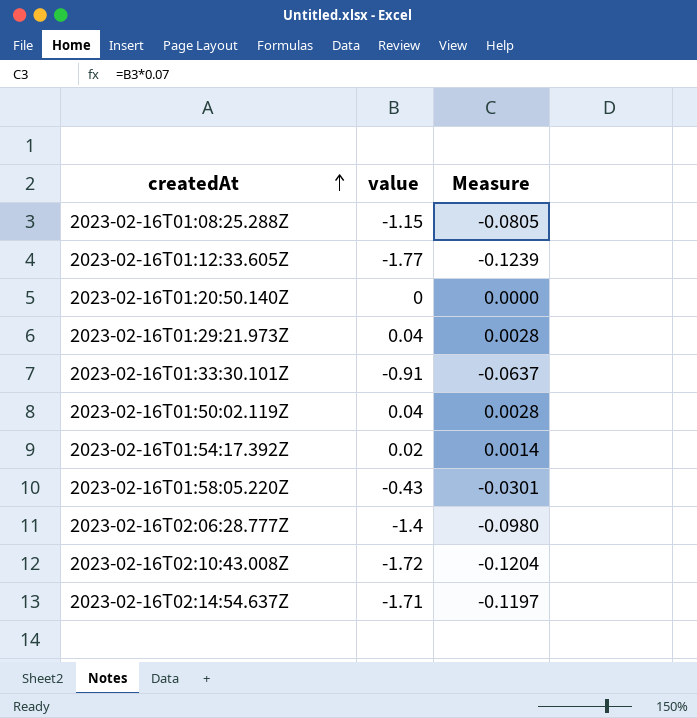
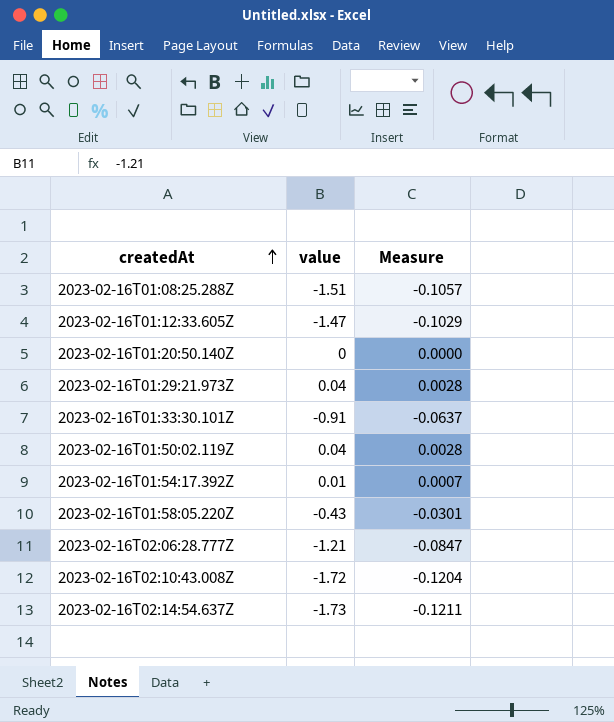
2023-02-16T01:08:25.288Z | value: -1.15 -> -1.51
2023-02-16T01:08:25.288Z | Measure: -0.0805 -> -0.1057
2023-02-16T01:12:33.605Z | value: -1.77 -> -1.47
2023-02-16T01:12:33.605Z | Measure: -0.1239 -> -0.1029
2023-02-16T01:54:17.392Z | value: 0.02 -> 0.01
2023-02-16T01:54:17.392Z | Measure: 0.0014 -> 0.0007
2023-02-16T02:06:28.777Z | value: -1.4 -> -1.21
2023-02-16T02:06:28.777Z | Measure: -0.0980 -> -0.0847
2023-02-16T02:14:54.637Z | value: -1.71 -> -1.73
2023-02-16T02:14:54.637Z | Measure: -0.1197 -> -0.1211

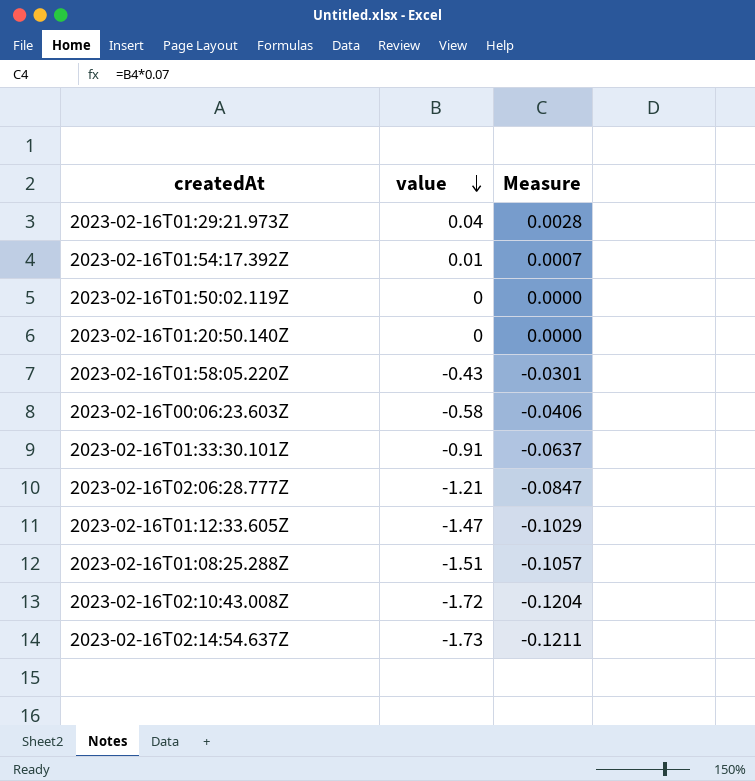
row order: createdAt ascending -> value descending
2023-02-16T01:50:02.119Z | value: 0.04 -> 0
2023-02-16T01:50:02.119Z | Measure: 0.0028 -> 0.0000
row 2023-02-16T00:06:23.603Z: none -> -0.58 | -0.0406

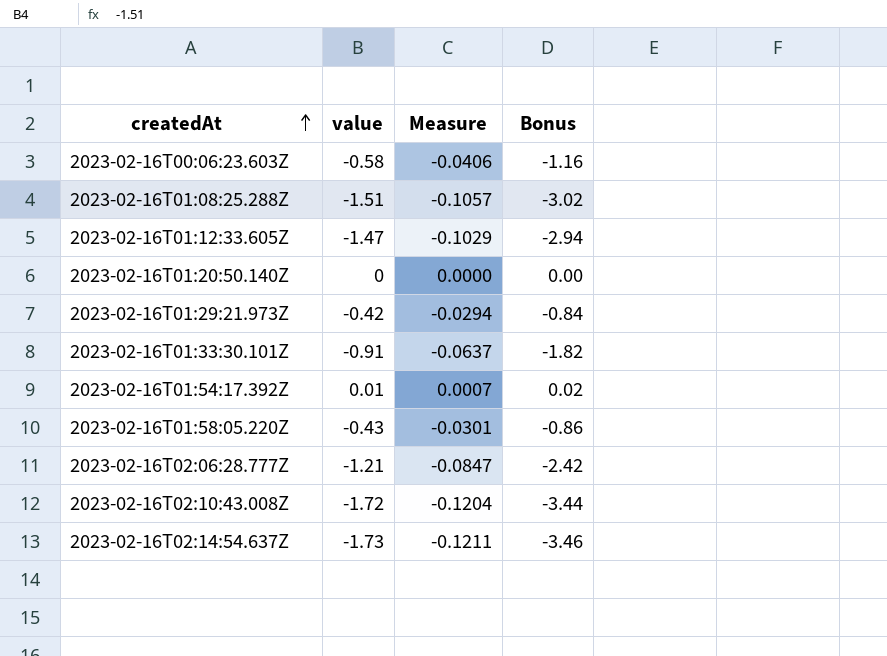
row order: value descending -> createdAt ascending
column Bonus | formula: none -> [value] * 2
row 2023-02-16T01:50:02.119Z: 0 | 0.0000 -> none
2023-02-16T01:29:21.973Z | value: 0.04 -> -0.42
2023-02-16T01:29:21.973Z | Measure: 0.0028 -> -0.0294

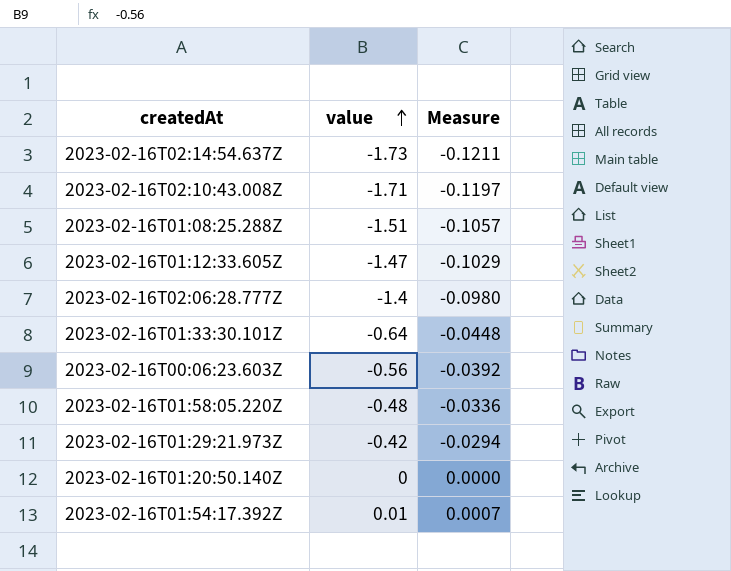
row order: createdAt ascending -> value ascending
column Bonus | formula: [value] * 2 -> none
2023-02-16T02:10:43.008Z | value: -1.72 -> -1.71
2023-02-16T02:10:43.008Z | Measure: -0.1204 -> -0.1197
2023-02-16T02:06:28.777Z | value: -1.21 -> -1.4
2023-02-16T02:06:28.777Z | Measure: -0.0847 -> -0.0980
2023-02-16T01:33:30.101Z | value: -0.91 -> -0.64
2023-02-16T01:33:30.101Z | Measure: -0.0637 -> -0.0448
2023-02-16T00:06:23.603Z | value: -0.58 -> -0.56
2023-02-16T00:06:23.603Z | Measure: -0.0406 -> -0.0392
2023-02-16T01:58:05.220Z | value: -0.43 -> -0.48
2023-02-16T01:58:05.220Z | Measure: -0.0301 -> -0.0336

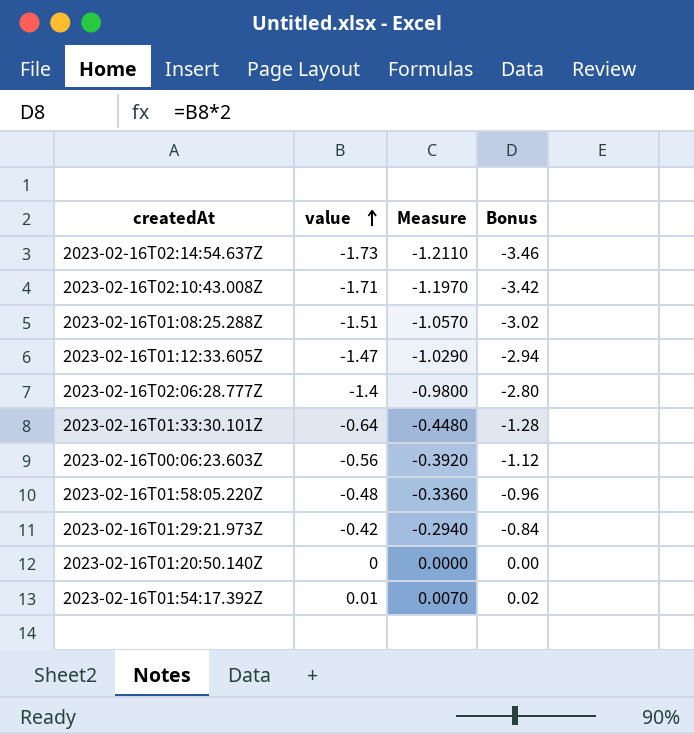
column Measure | formula: [value] * 0.07 -> [value] * 0.7
column Bonus | formula: none -> [value] * 2

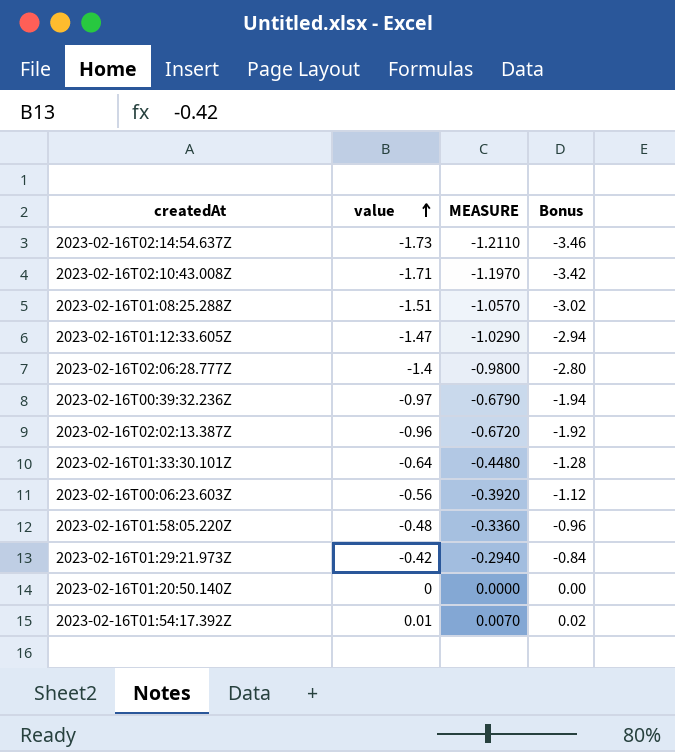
column name: Measure -> MEASURE
row 2023-02-16T00:39:32.236Z: none -> -0.97 | -0.6790 | -1.94
row 2023-02-16T02:02:13.387Z: none -> -0.96 | -0.6720 | -1.92

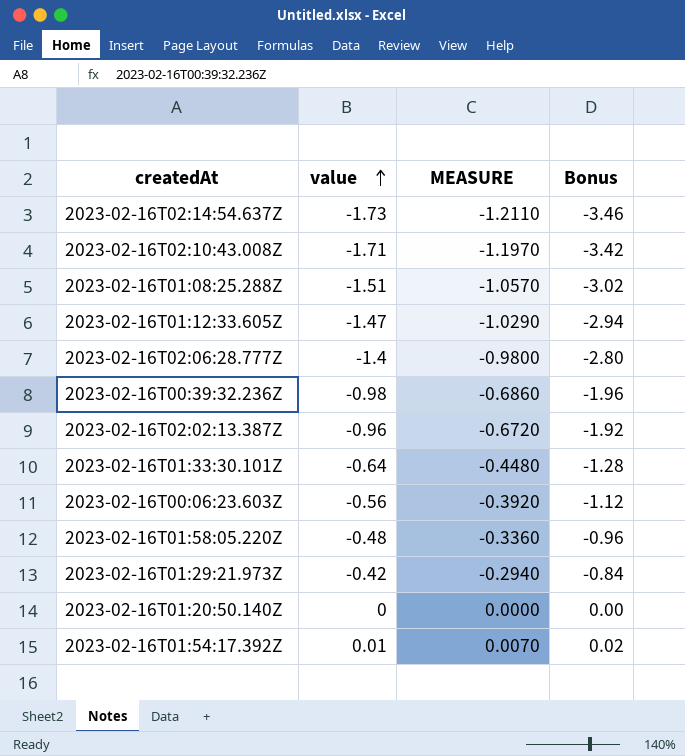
2023-02-16T00:39:32.236Z | value: -0.97 -> -0.98
2023-02-16T00:39:32.236Z | MEASURE: -0.6790 -> -0.6860
2023-02-16T00:39:32.236Z | Bonus: -1.94 -> -1.96

